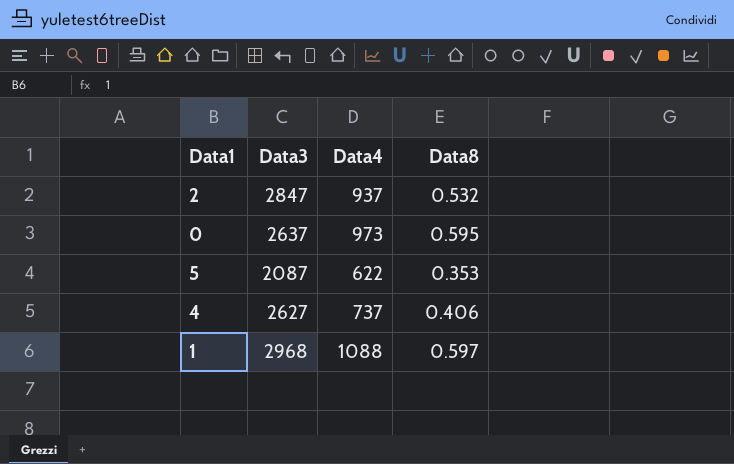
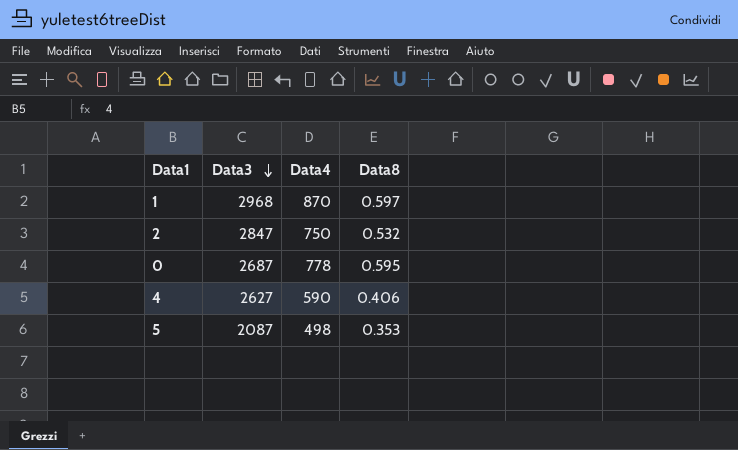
row order: none -> Data3 descending
1 | Data4: 1088 -> 870
2 | Data4: 937 -> 750
0 | Data3: 2637 -> 2687
0 | Data4: 973 -> 778
4 | Data4: 737 -> 590
5 | Data4: 622 -> 498

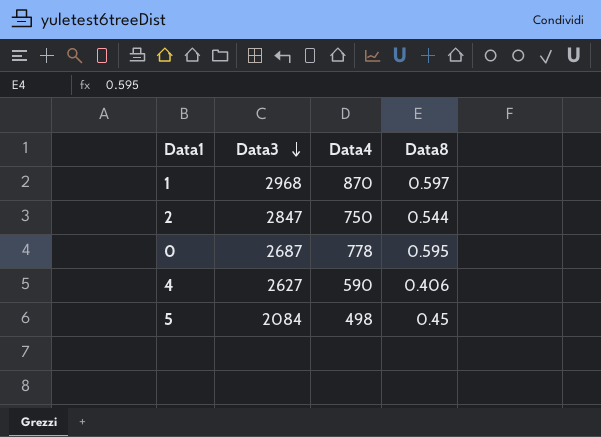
2 | Data8: 0.532 -> 0.544
5 | Data3: 2087 -> 2084
5 | Data8: 0.353 -> 0.45

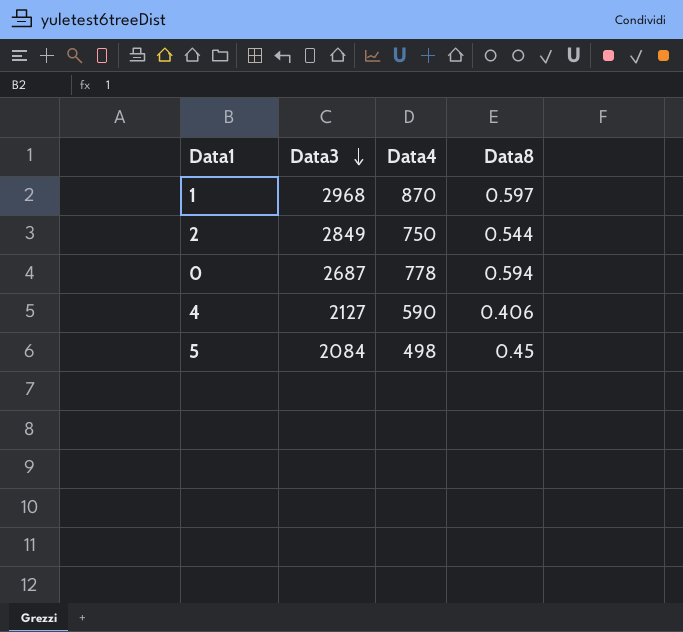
2 | Data3: 2847 -> 2849
0 | Data8: 0.595 -> 0.594
4 | Data3: 2627 -> 2127

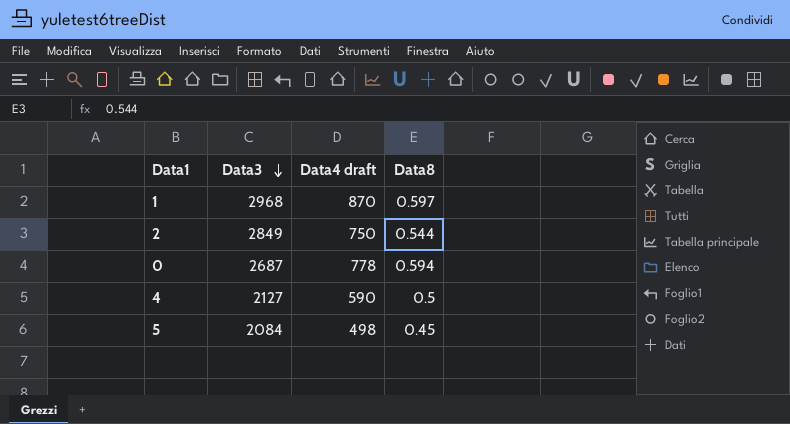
column name: Data4 -> Data4 draft
4 | Data8: 0.406 -> 0.5

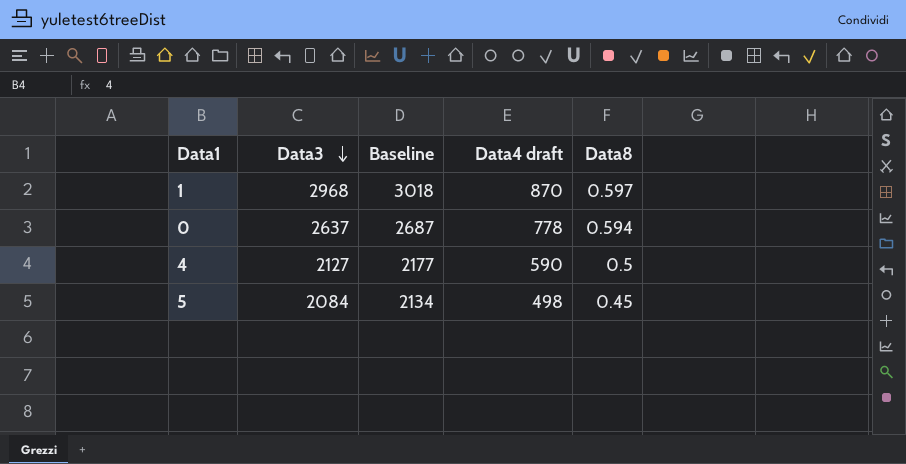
column Baseline | formula: none -> [Data3] + 50
row 2: 2849 | 750 | 0.544 -> none
0 | Data3: 2687 -> 2637

